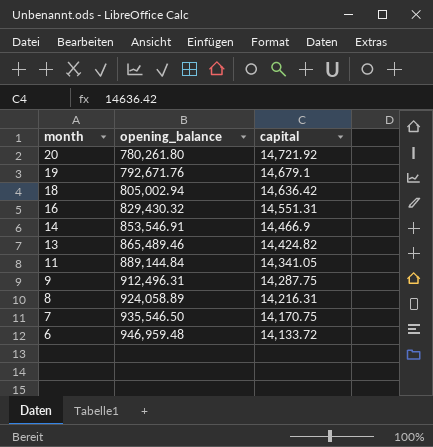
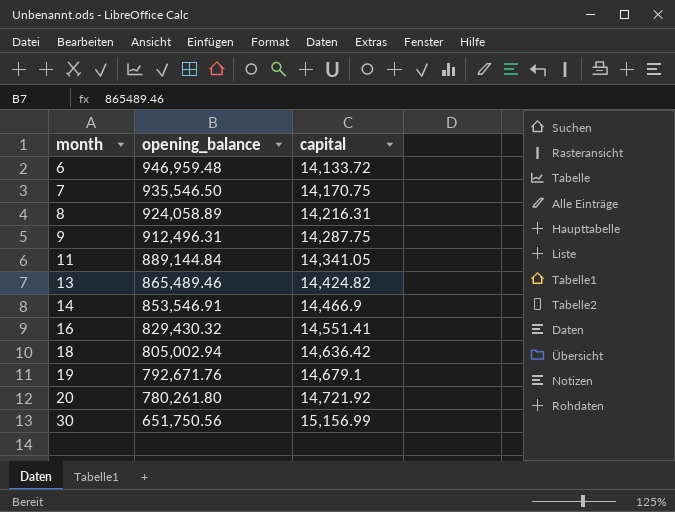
row order: month descending -> month ascending
16 | capital: 14,551.31 -> 14,551.41
row 30: none -> 651,750.56 | 15,156.99

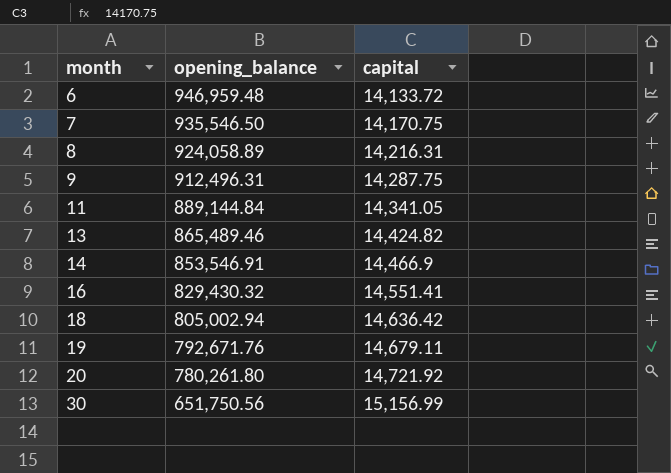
19 | capital: 14,679.1 -> 14,679.11

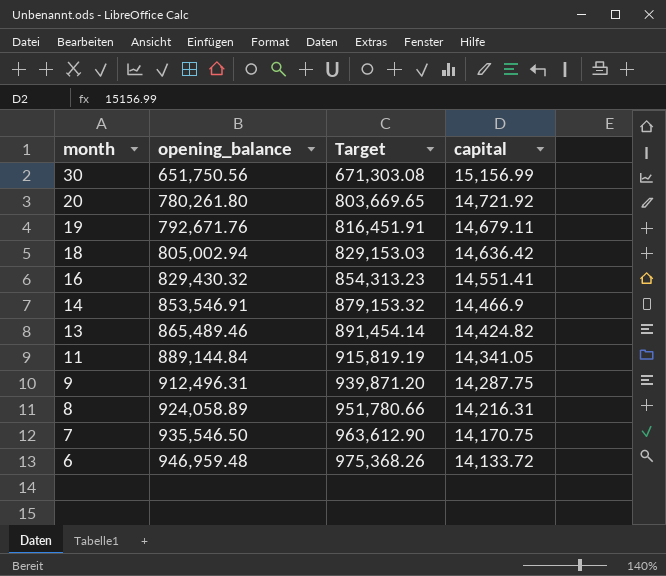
row order: month ascending -> month descending
column Target | formula: none -> [opening_balance] * 1.03

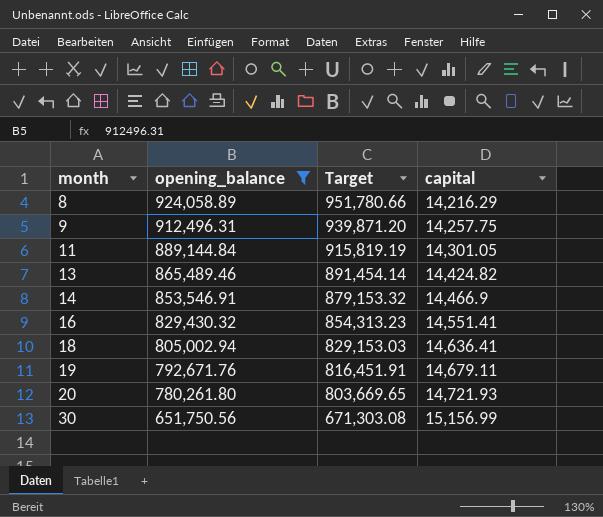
filter: none -> opening_balance <= 924,058.89
row order: month descending -> month ascending
8 | capital: 14,216.31 -> 14,216.29
9 | capital: 14,287.75 -> 14,257.75
11 | capital: 14,341.05 -> 14,301.05
18 | capital: 14,636.42 -> 14,636.41
20 | capital: 14,721.92 -> 14,721.93

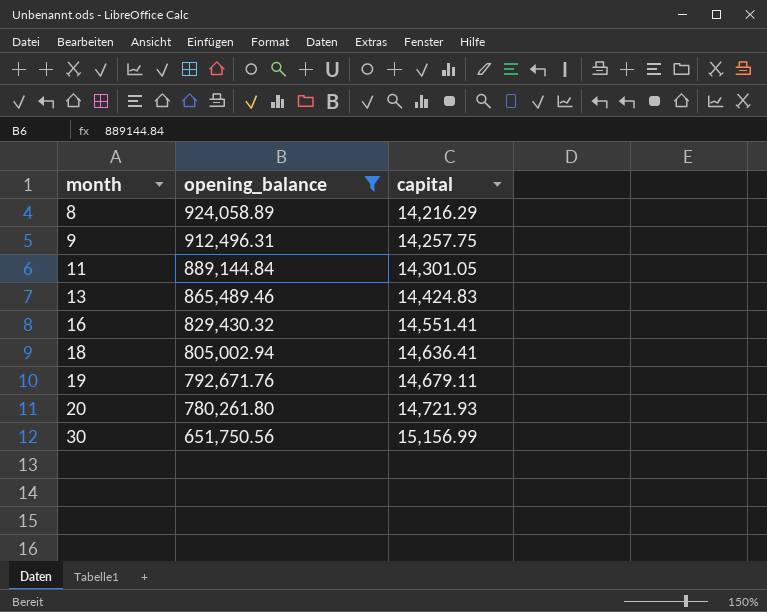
column Target | formula: [opening_balance] * 1.03 -> none
row 14: 853,546.91 | 879,153.32 | 14,466.9 -> none
13 | capital: 14,424.82 -> 14,424.83

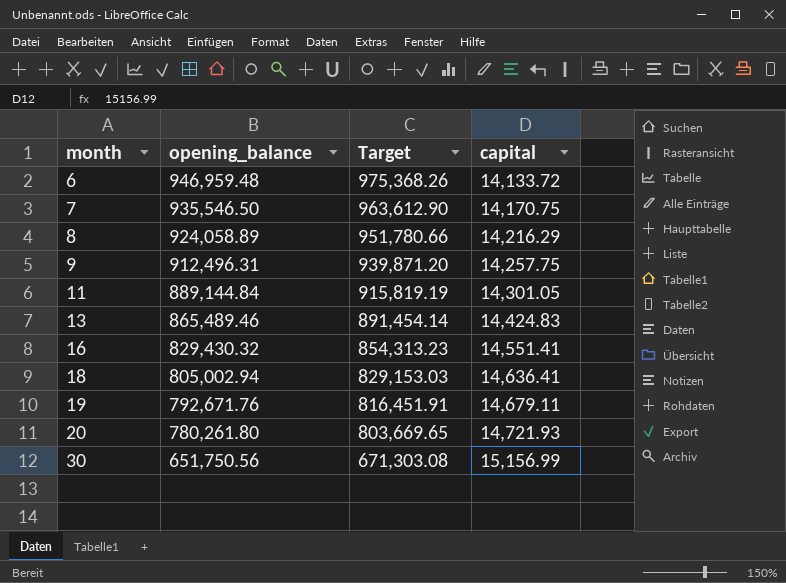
filter: opening_balance <= 924,058.89 -> none
column Target | formula: none -> [opening_balance] * 1.03

